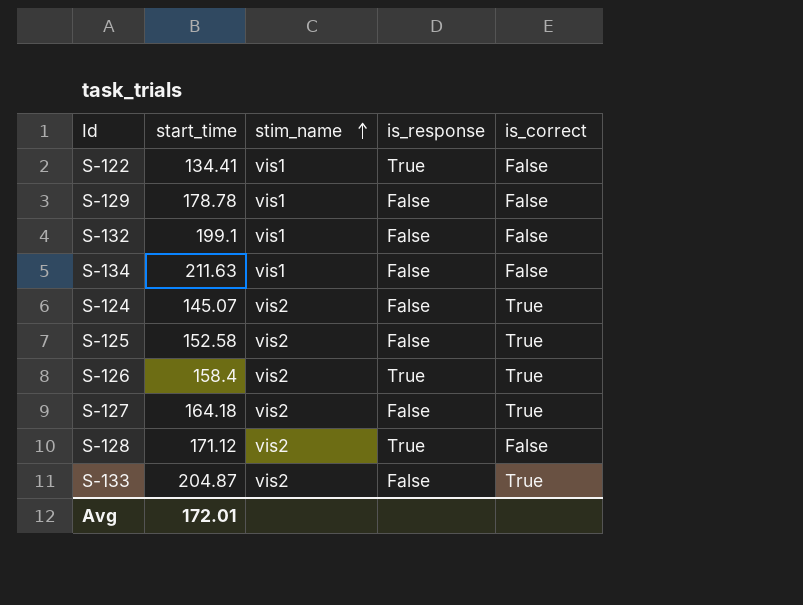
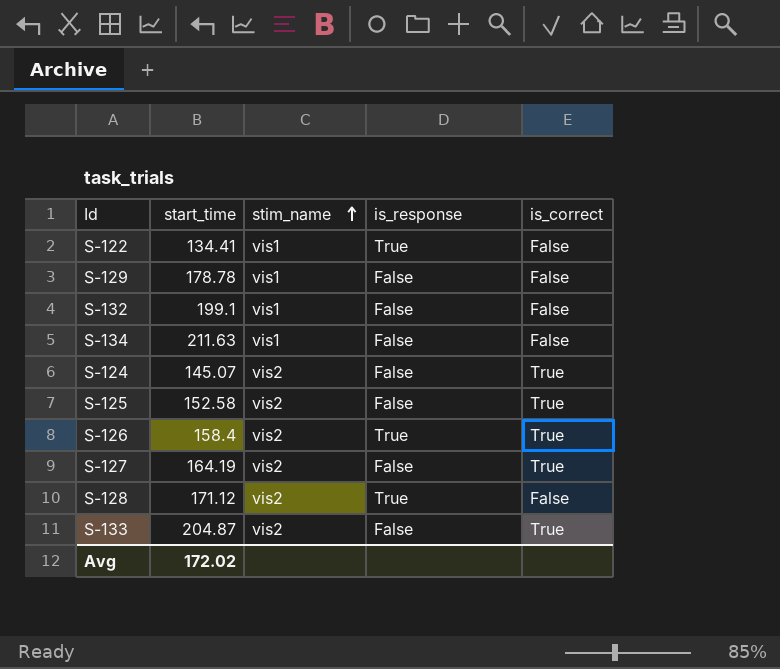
S-127 | start_time: 164.18 -> 164.19
Avg | start_time: 172.01 -> 172.02

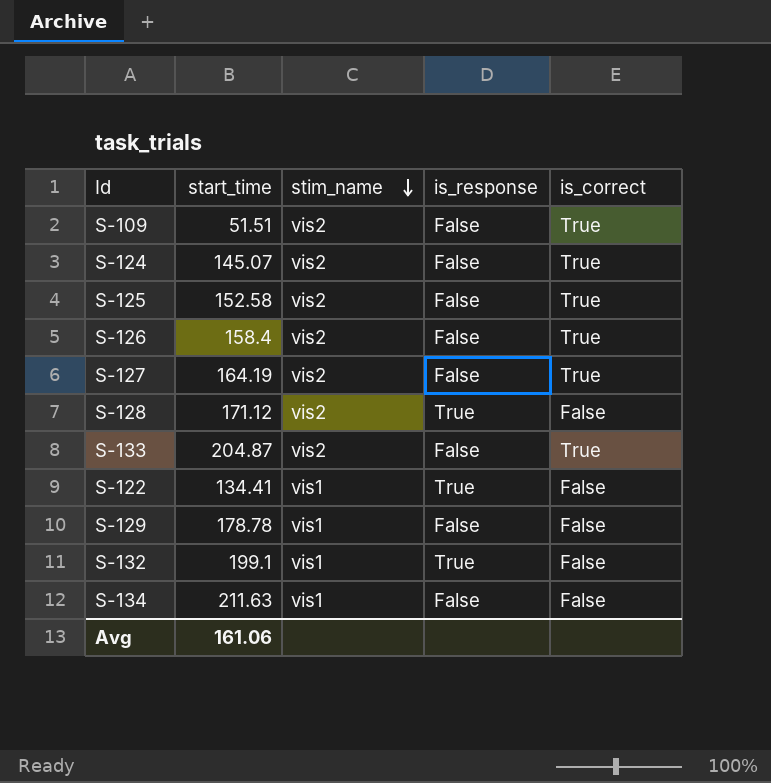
row order: stim_name ascending -> stim_name descending
row S-109: none -> 51.51 | vis2 | False | True
S-126 | is_response: True -> False
S-132 | is_response: False -> True
Avg | start_time: 172.02 -> 161.06

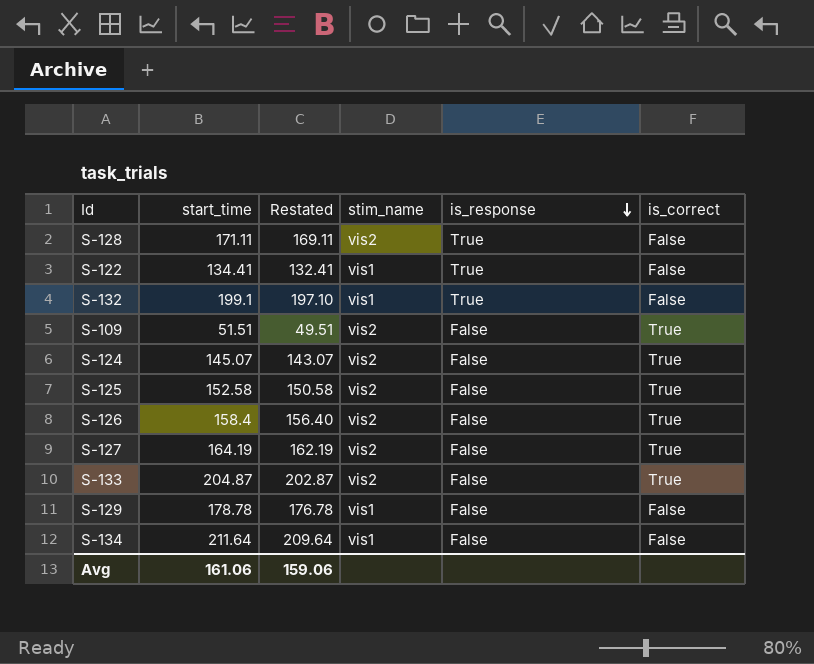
row order: stim_name descending -> is_response descending
column Restated | formula: none -> [start_time] - 2
S-128 | start_time: 171.12 -> 171.11
S-134 | start_time: 211.63 -> 211.64

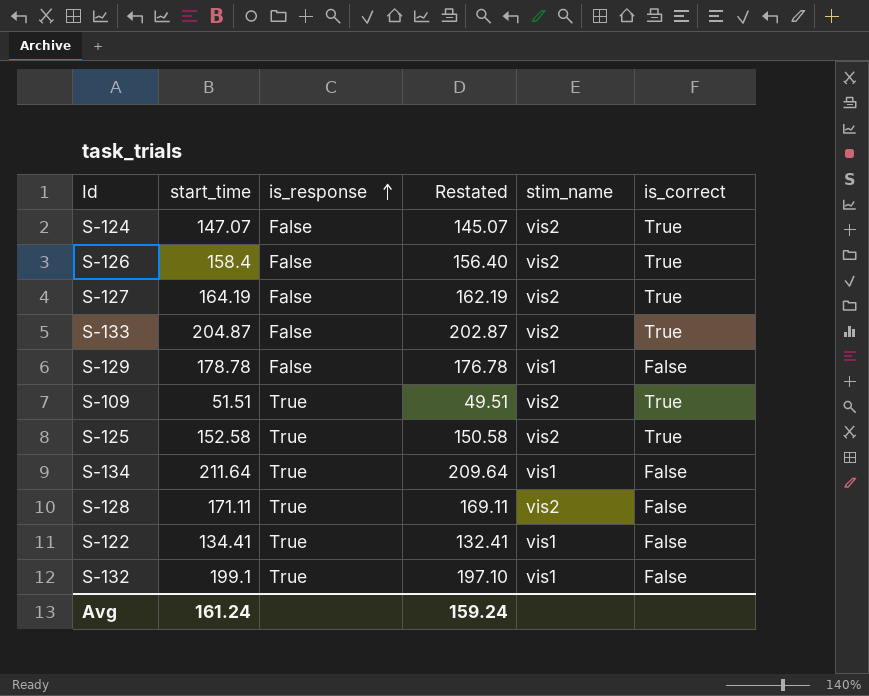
row order: is_response descending -> is_response ascending
column is_response | position: 5 -> 3
S-124 | start_time: 145.07 -> 147.07
S-124 | Restated: 143.07 -> 145.07
S-109 | is_response: False -> True
S-125 | is_response: False -> True
S-134 | is_response: False -> True
Avg | start_time: 161.06 -> 161.24
Avg | Restated: 159.06 -> 159.24

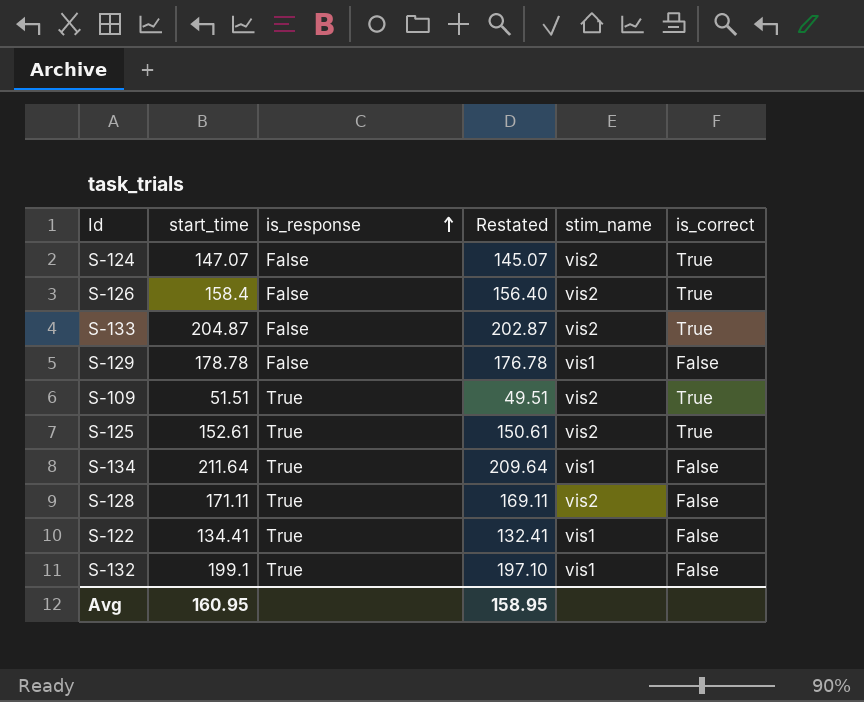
row S-127: 164.19 | False | 162.19 | vis2 | True -> none
S-125 | start_time: 152.58 -> 152.61
S-125 | Restated: 150.58 -> 150.61
Avg | start_time: 161.24 -> 160.95
Avg | Restated: 159.24 -> 158.95

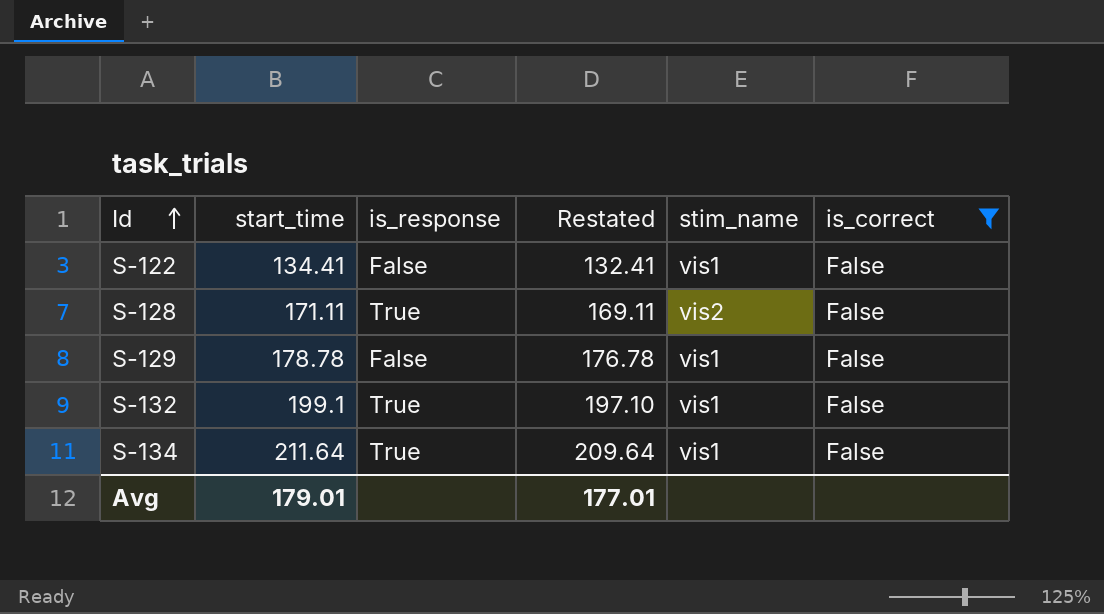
filter: none -> is_correct = False
row order: is_response ascending -> Id ascending
S-122 | is_response: True -> False
Avg | start_time: 160.95 -> 179.01
Avg | Restated: 158.95 -> 177.01

